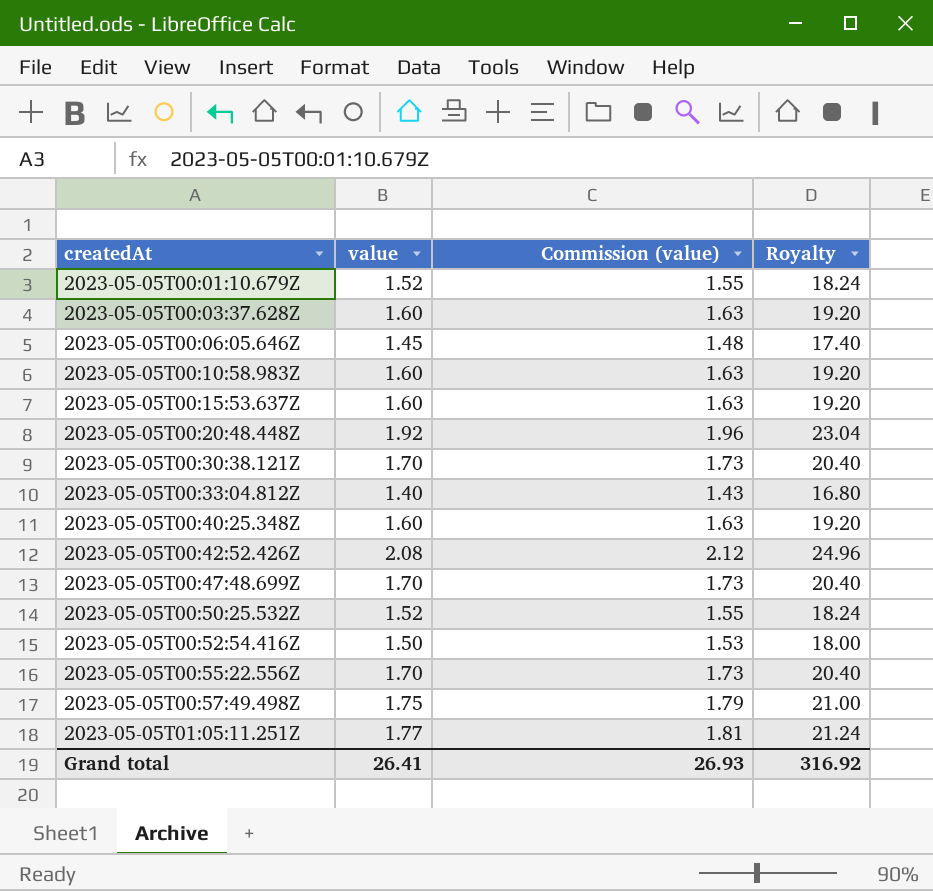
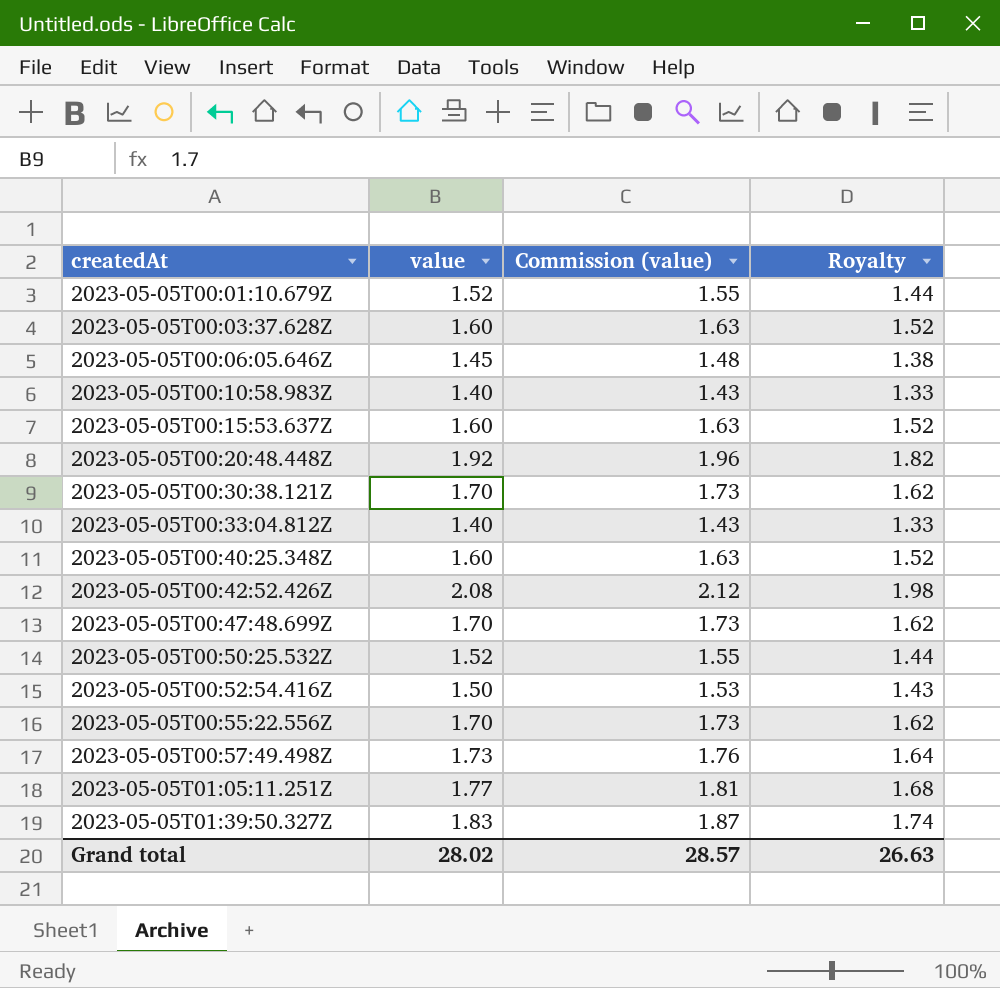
column Royalty | formula: [value] * 12 -> [value] * 0.95
2023-05-05T00:10:58.983Z | value: 1.60 -> 1.40
2023-05-05T00:10:58.983Z | Commission (value): 1.63 -> 1.43
2023-05-05T00:57:49.498Z | value: 1.75 -> 1.73
2023-05-05T00:57:49.498Z | Commission (value): 1.79 -> 1.76
row 2023-05-05T01:39:50.327Z: none -> 1.83 | 1.87 | 1.74
Grand total | value: 26.41 -> 28.02
Grand total | Commission (value): 26.93 -> 28.57
Grand total | Royalty: 316.92 -> 26.63

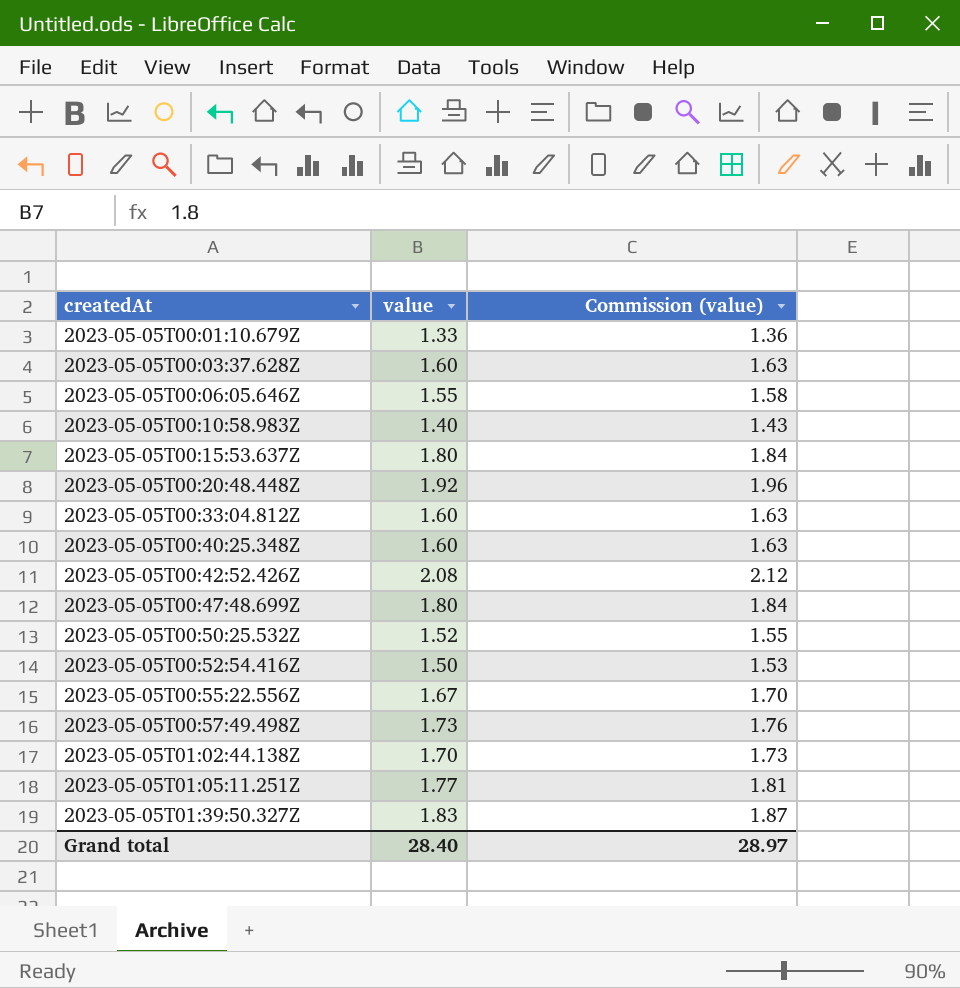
column Royalty | formula: [value] * 0.95 -> none
row 2023-05-05T00:30:38.121Z: 1.70 | 1.73 | 1.62 -> none
2023-05-05T00:01:10.679Z | value: 1.52 -> 1.33
2023-05-05T00:01:10.679Z | Commission (value): 1.55 -> 1.36
2023-05-05T00:06:05.646Z | value: 1.45 -> 1.55
2023-05-05T00:06:05.646Z | Commission (value): 1.48 -> 1.58
2023-05-05T00:15:53.637Z | value: 1.60 -> 1.80
2023-05-05T00:15:53.637Z | Commission (value): 1.63 -> 1.84
2023-05-05T00:33:04.812Z | value: 1.40 -> 1.60
2023-05-05T00:33:04.812Z | Commission (value): 1.43 -> 1.63
2023-05-05T00:47:48.699Z | value: 1.70 -> 1.80
2023-05-05T00:47:48.699Z | Commission (value): 1.73 -> 1.84
2023-05-05T00:55:22.556Z | value: 1.70 -> 1.67
2023-05-05T00:55:22.556Z | Commission (value): 1.73 -> 1.70
row 2023-05-05T01:02:44.138Z: none -> 1.70 | 1.73
Grand total | value: 28.02 -> 28.40
Grand total | Commission (value): 28.57 -> 28.97

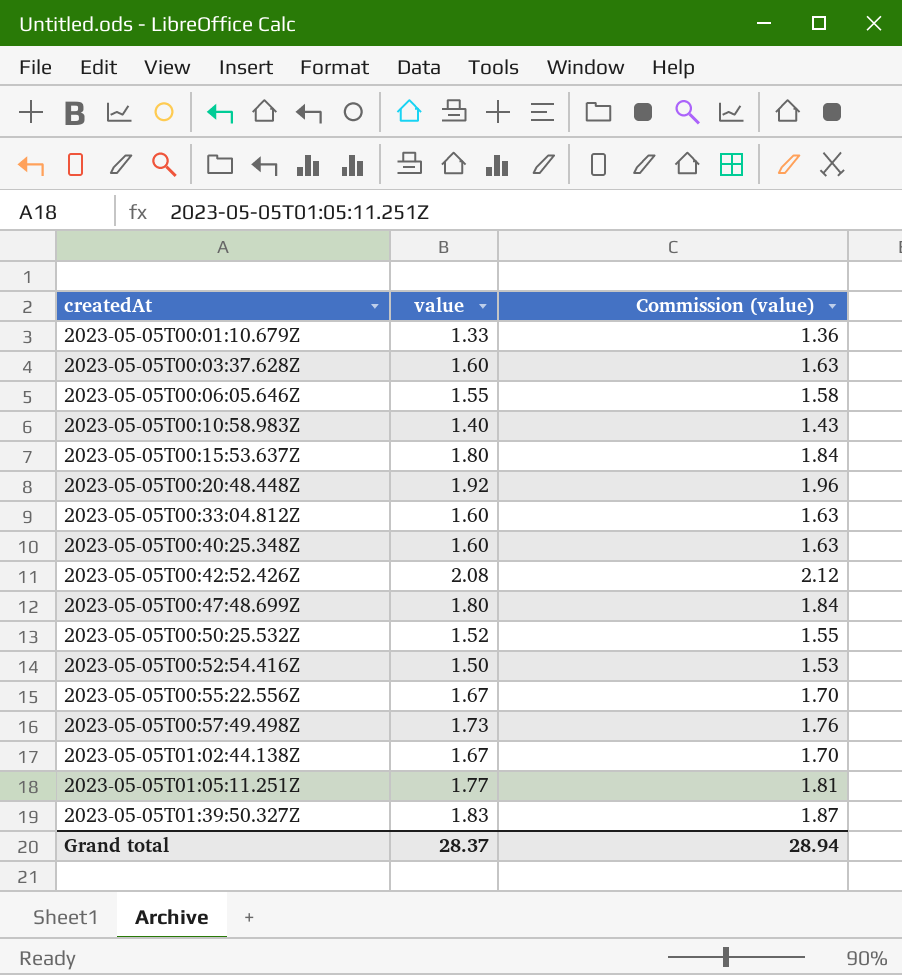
2023-05-05T01:02:44.138Z | value: 1.70 -> 1.67
2023-05-05T01:02:44.138Z | Commission (value): 1.73 -> 1.70
Grand total | value: 28.40 -> 28.37
Grand total | Commission (value): 28.97 -> 28.94

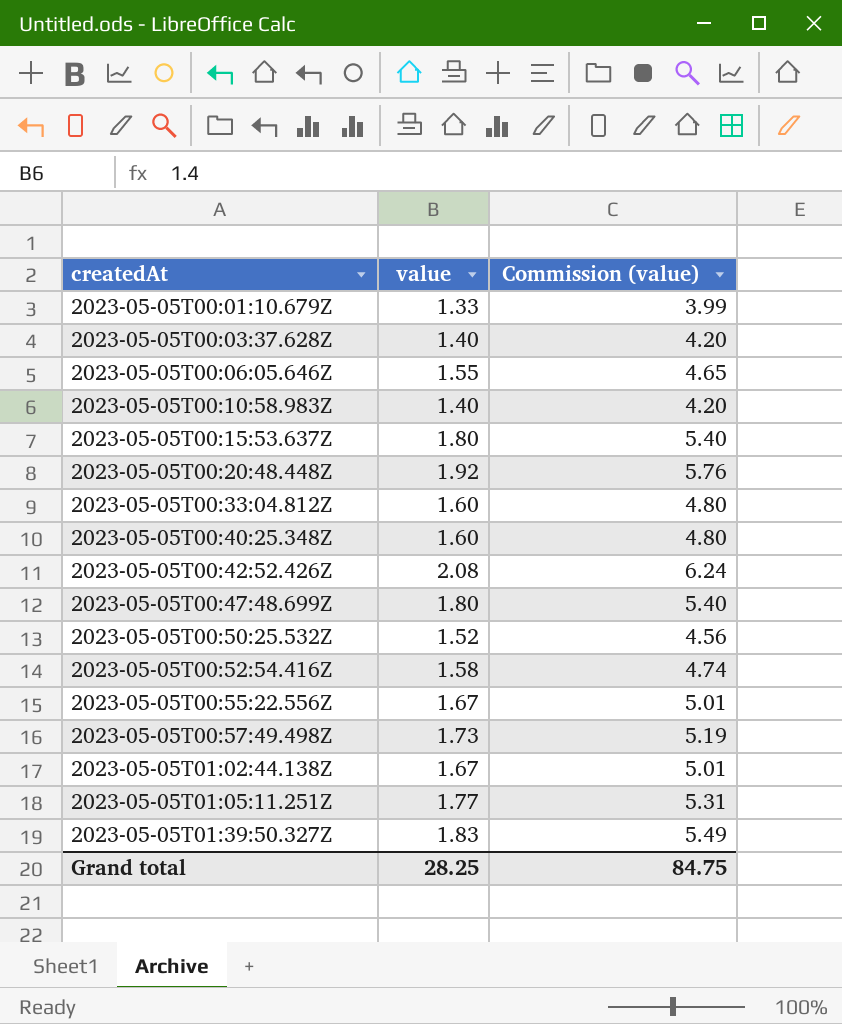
column Commission (value) | formula: [value] * 1.02 -> [value] * 3
2023-05-05T00:03:37.628Z | value: 1.60 -> 1.40
2023-05-05T00:52:54.416Z | value: 1.50 -> 1.58
Grand total | value: 28.37 -> 28.25
Grand total | Commission (value): 28.94 -> 84.75

